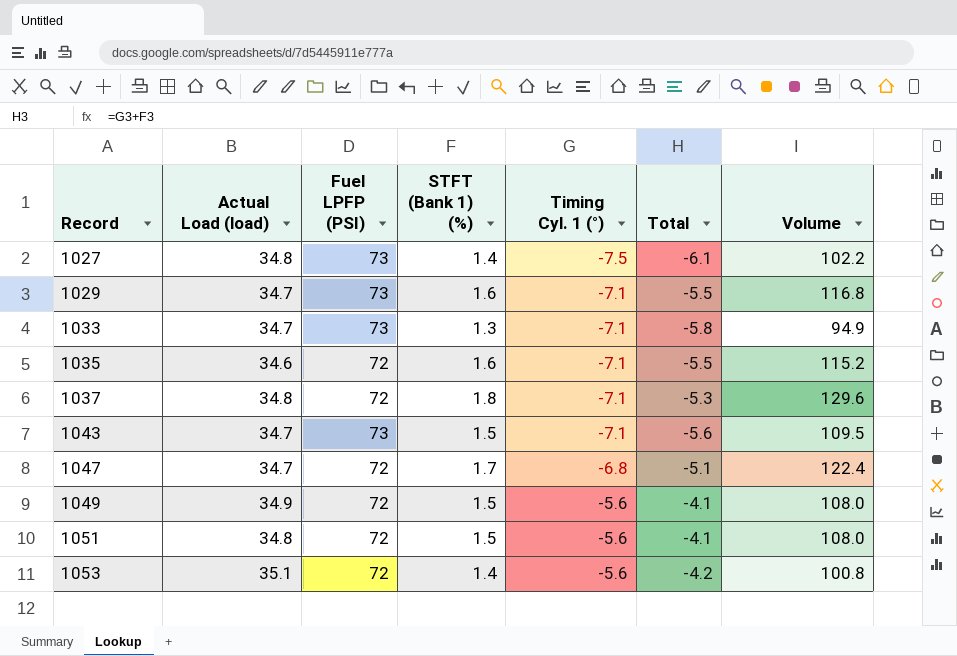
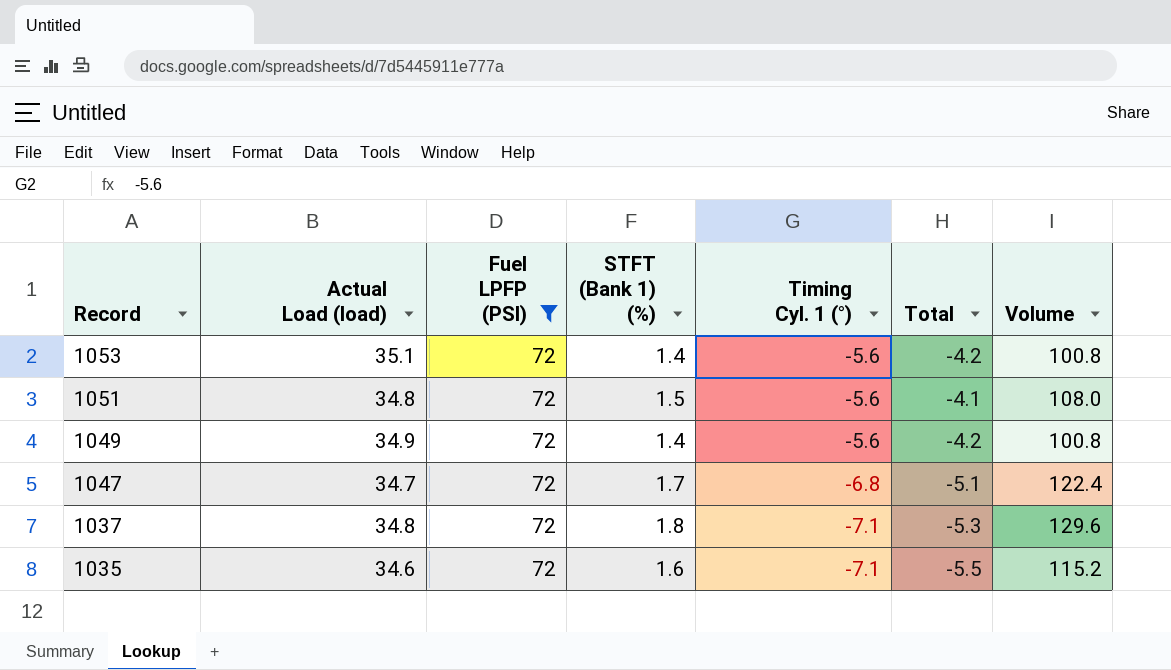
filter: none -> Fuel LPFP (PSI) = 72
row order: Record ascending -> Record descending
1049 | STFT (Bank 1) (%): 1.5 -> 1.4
1049 | Total: -4.1 -> -4.2
1049 | Volume: 108.0 -> 100.8

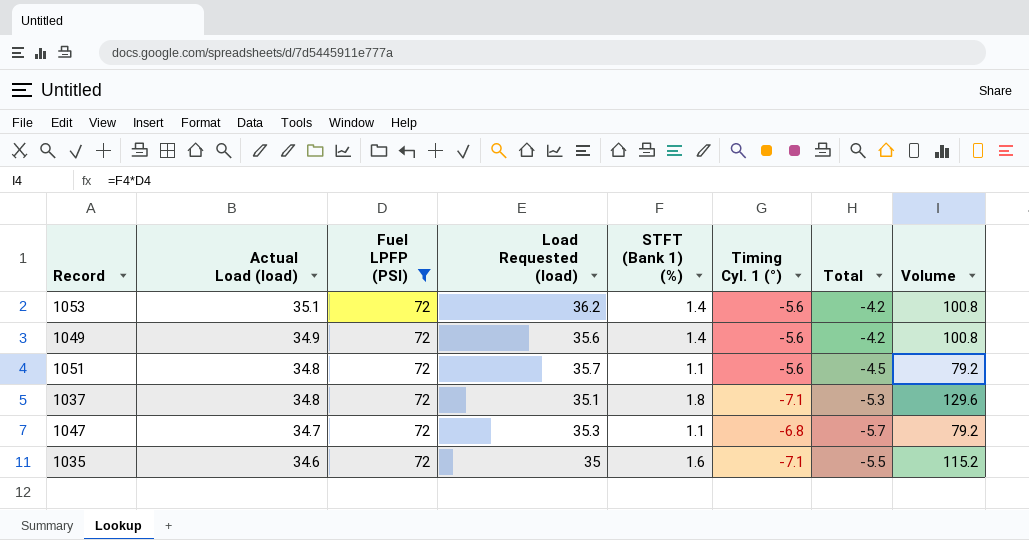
row order: Record descending -> Actual Load (load) descending
column Load Requested (load) | position: none -> 4
1051 | STFT (Bank 1) (%): 1.5 -> 1.1
1051 | Total: -4.1 -> -4.5
1051 | Volume: 108.0 -> 79.2
1047 | STFT (Bank 1) (%): 1.7 -> 1.1
1047 | Total: -5.1 -> -5.7
1047 | Volume: 122.4 -> 79.2

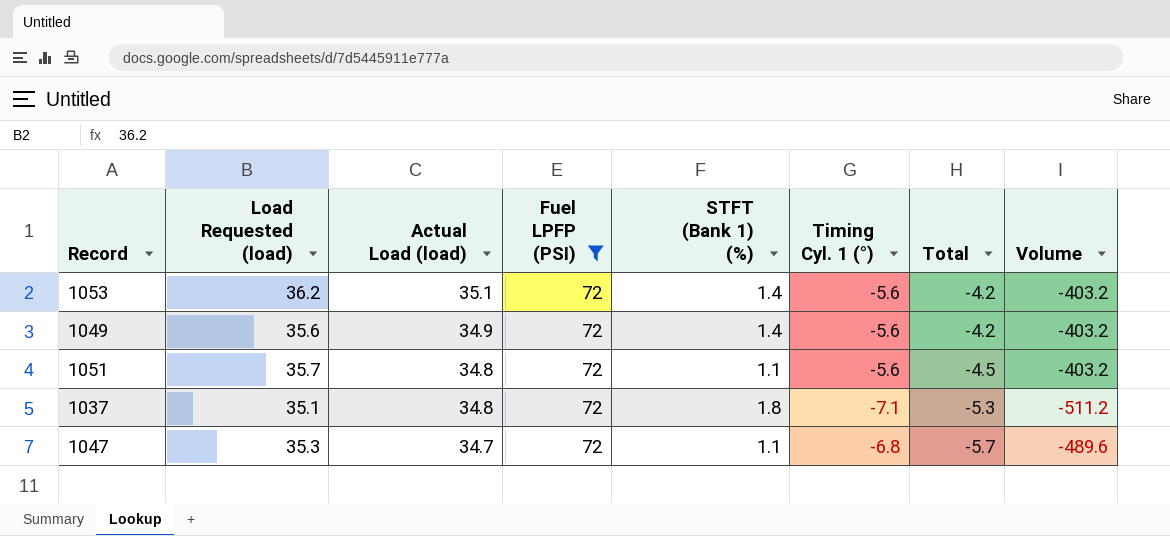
column Load Requested (load) | position: 4 -> 2
column Volume | formula: [Fuel LPFP (PSI)] * [STFT (Bank 1) (%)] -> [Fuel LPFP (PSI)] * [Timing Cyl. 1 (°)]
row 1035: 34.6 | 72 | 35 | 1.6 | -7.1 | -5.5 | 115.2 -> none

